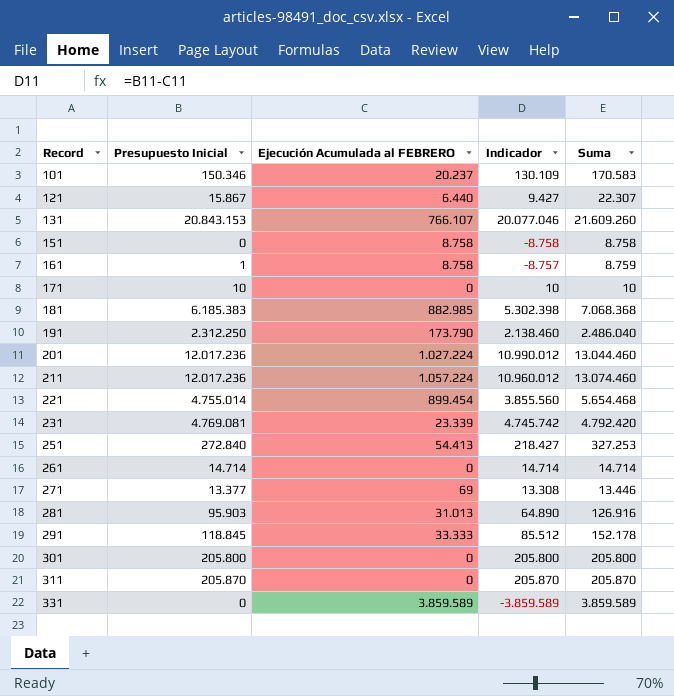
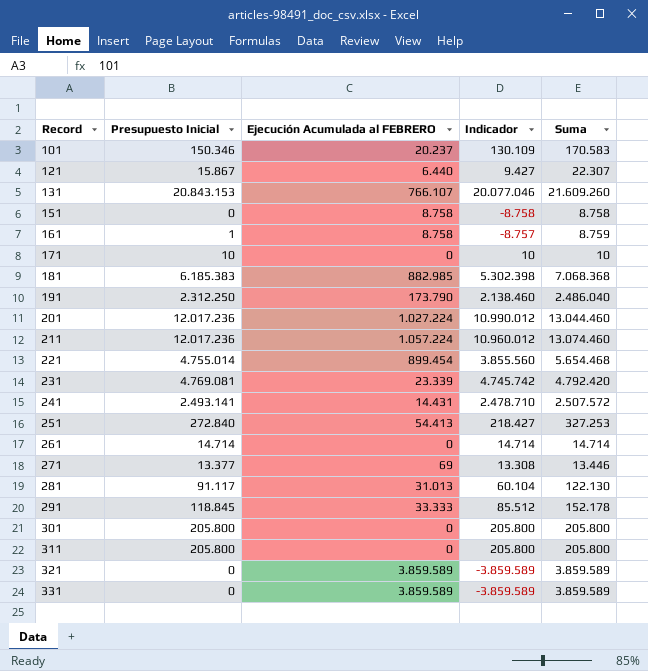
row 241: none -> 2.493.141 | 14.431 | 2.478.710 | 2.507.572
281 | Presupuesto Inicial: 95.903 -> 91.117
281 | Indicador: 64.890 -> 60.104
281 | Suma: 126.916 -> 122.130
311 | Presupuesto Inicial: 205.870 -> 205.800
311 | Indicador: 205.870 -> 205.800
311 | Suma: 205.870 -> 205.800
row 321: none -> 0 | 3.859.589 | -3.859.589 | 3.859.589

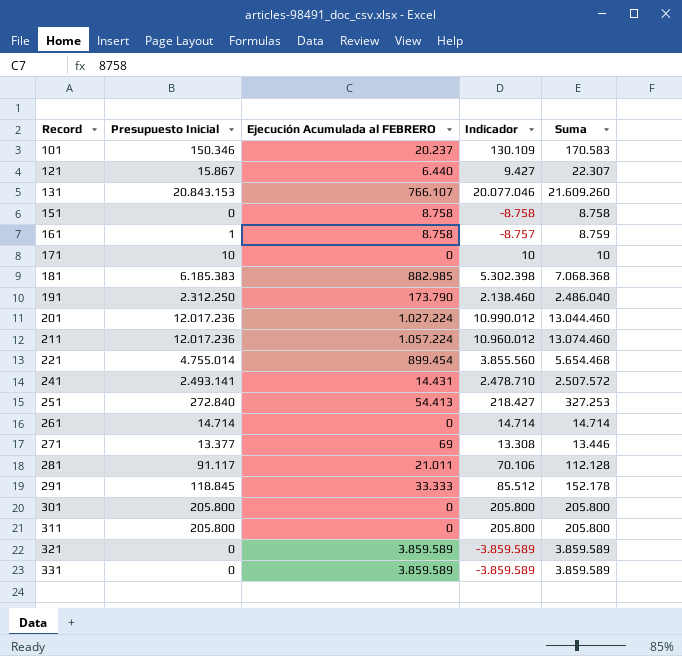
row 231: 4.769.081 | 23.339 | 4.745.742 | 4.792.420 -> none
281 | Ejecución Acumulada al FEBRERO: 31.013 -> 21.011
281 | Indicador: 60.104 -> 70.106
281 | Suma: 122.130 -> 112.128

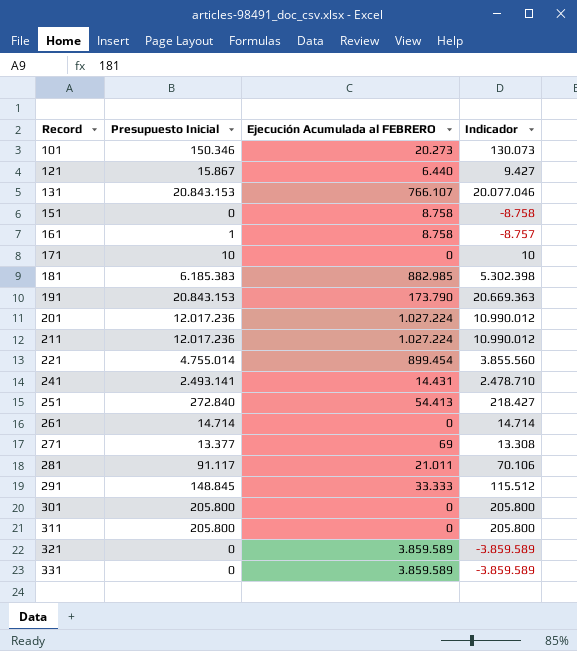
column Suma | formula: [Presupuesto Inicial] + [Ejecución Acumulada al FEBRERO] -> none
101 | Ejecución Acumulada al FEBRERO: 20.237 -> 20.273
101 | Indicador: 130.109 -> 130.073
191 | Presupuesto Inicial: 2.312.250 -> 20.843.153
191 | Indicador: 2.138.460 -> 20.669.363
211 | Ejecución Acumulada al FEBRERO: 1.057.224 -> 1.027.224
211 | Indicador: 10.960.012 -> 10.990.012
291 | Presupuesto Inicial: 118.845 -> 148.845
291 | Indicador: 85.512 -> 115.512

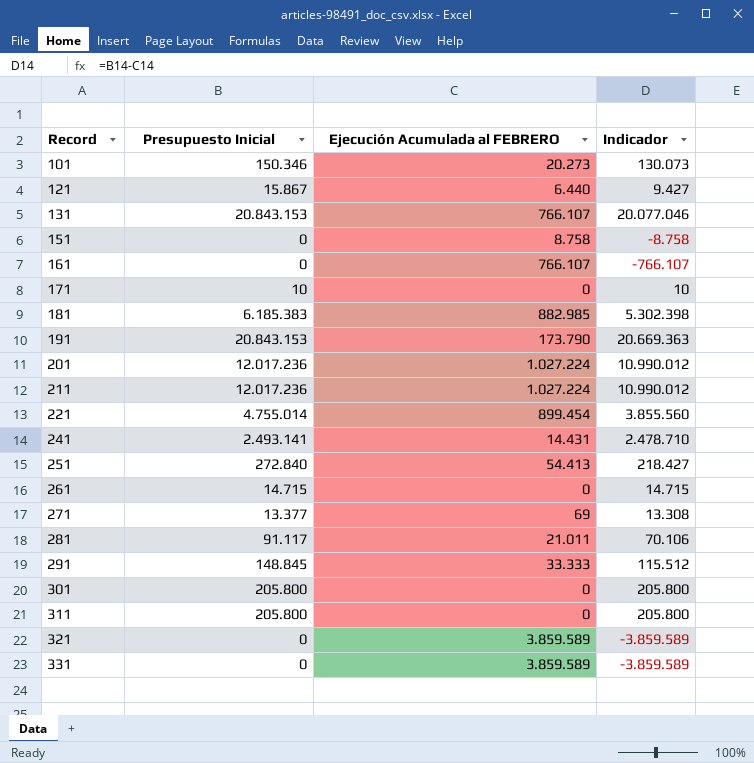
161 | Presupuesto Inicial: 1 -> 0
161 | Ejecución Acumulada al FEBRERO: 8.758 -> 766.107
161 | Indicador: -8.757 -> -766.107
261 | Presupuesto Inicial: 14.714 -> 14.715
261 | Indicador: 14.714 -> 14.715

